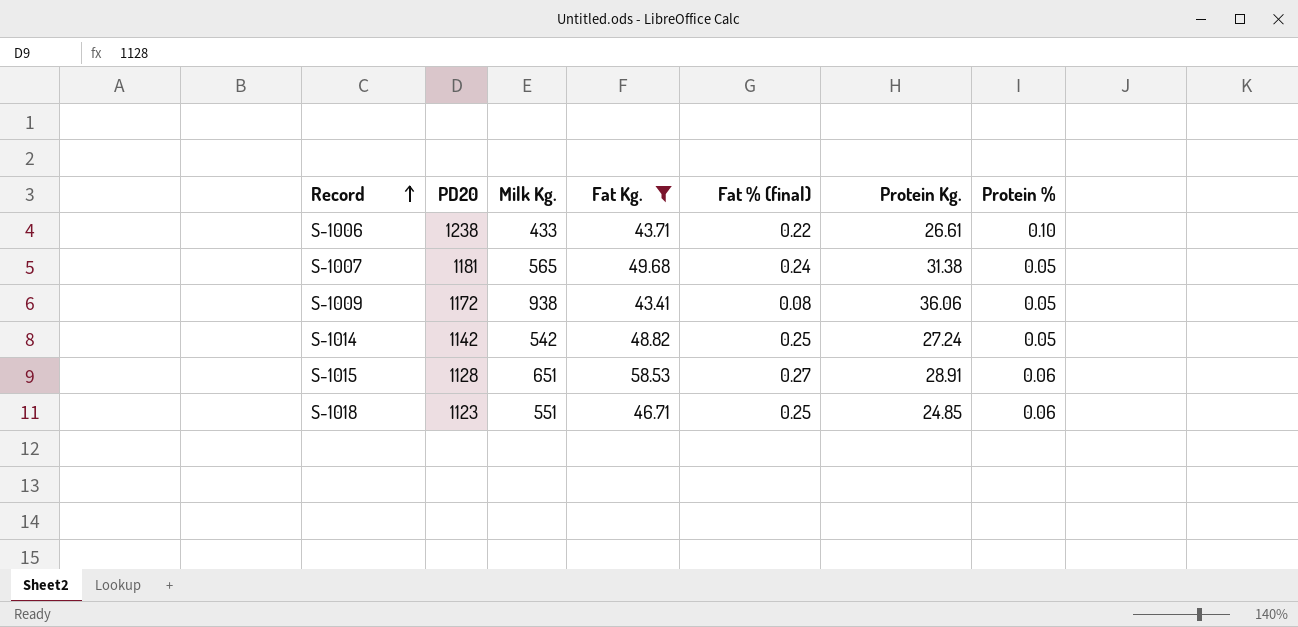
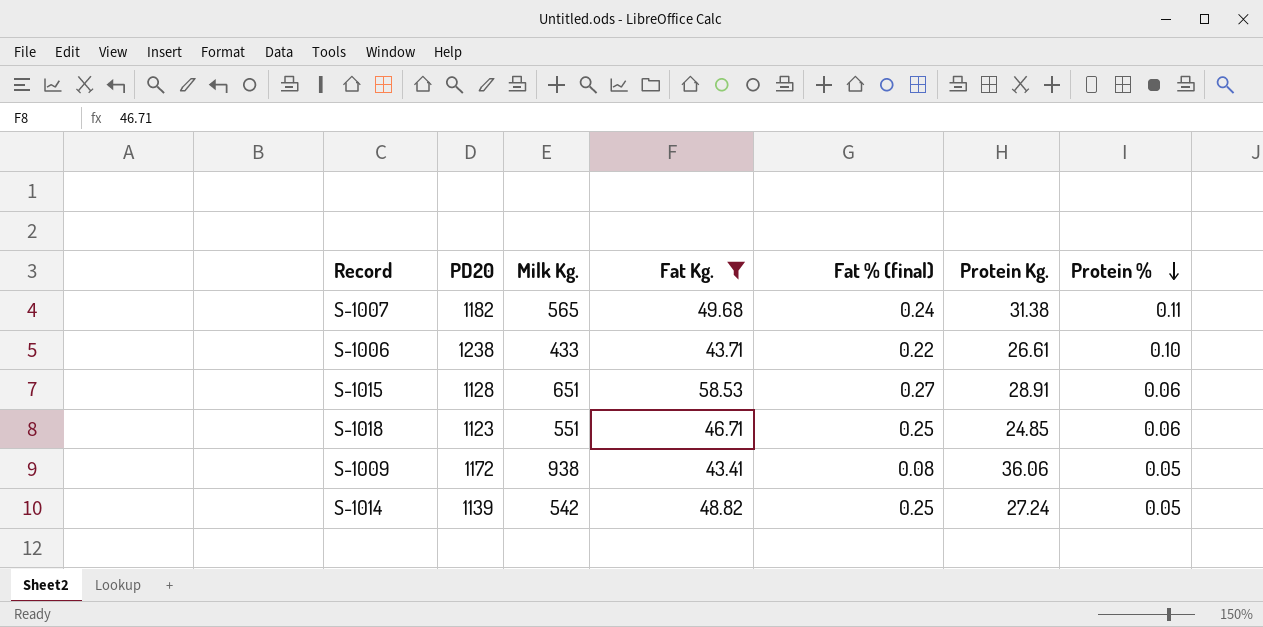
row order: Record ascending -> Protein % descending
S-1007 | PD20: 1181 -> 1182
S-1007 | Protein %: 0.05 -> 0.11
S-1014 | PD20: 1142 -> 1139

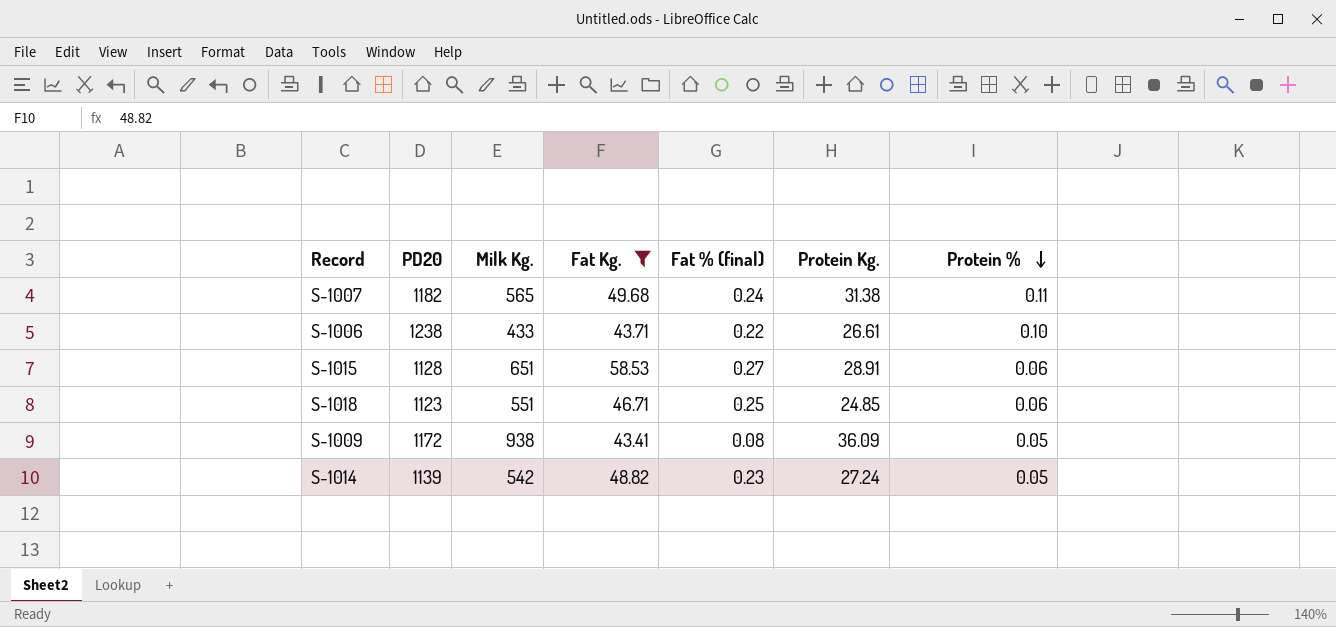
S-1009 | Protein Kg.: 36.06 -> 36.09
S-1014 | Fat % (final): 0.25 -> 0.23

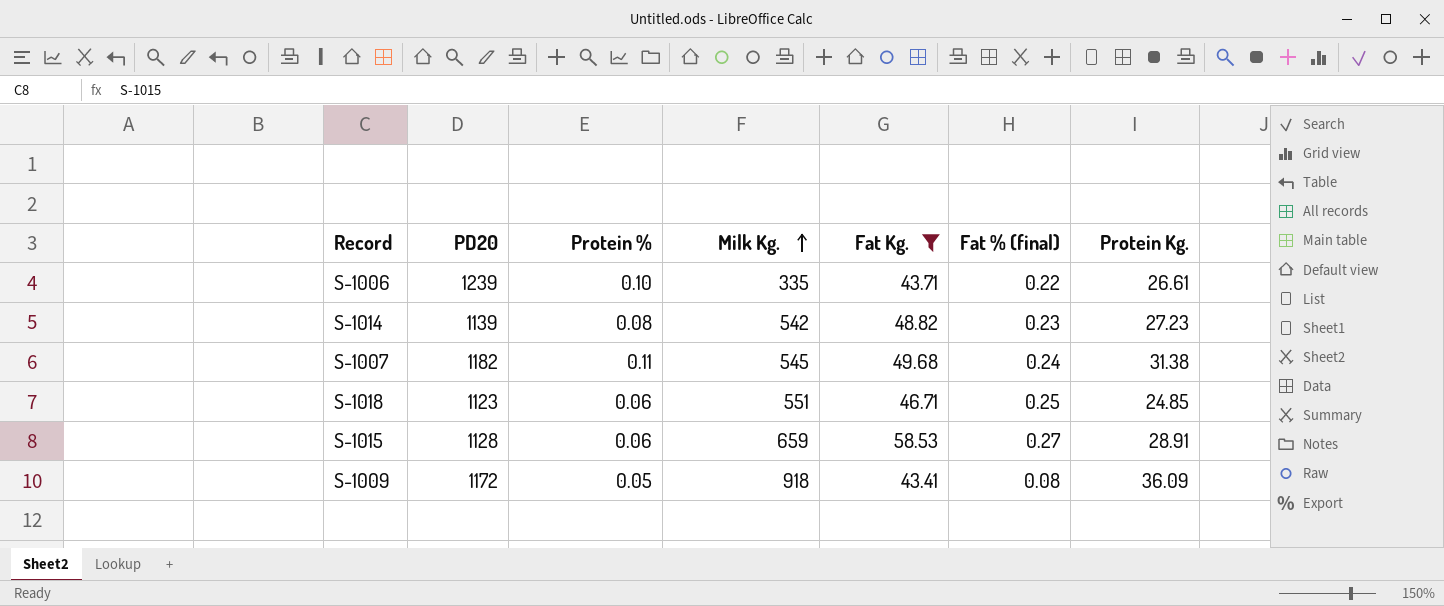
row order: Protein % descending -> Milk Kg. ascending
column Protein % | position: 7 -> 3
S-1006 | PD20: 1238 -> 1239
S-1006 | Milk Kg.: 433 -> 335
S-1014 | Protein %: 0.05 -> 0.08
S-1014 | Protein Kg.: 27.24 -> 27.23
S-1007 | Milk Kg.: 565 -> 545
S-1015 | Milk Kg.: 651 -> 659
S-1009 | Milk Kg.: 938 -> 918

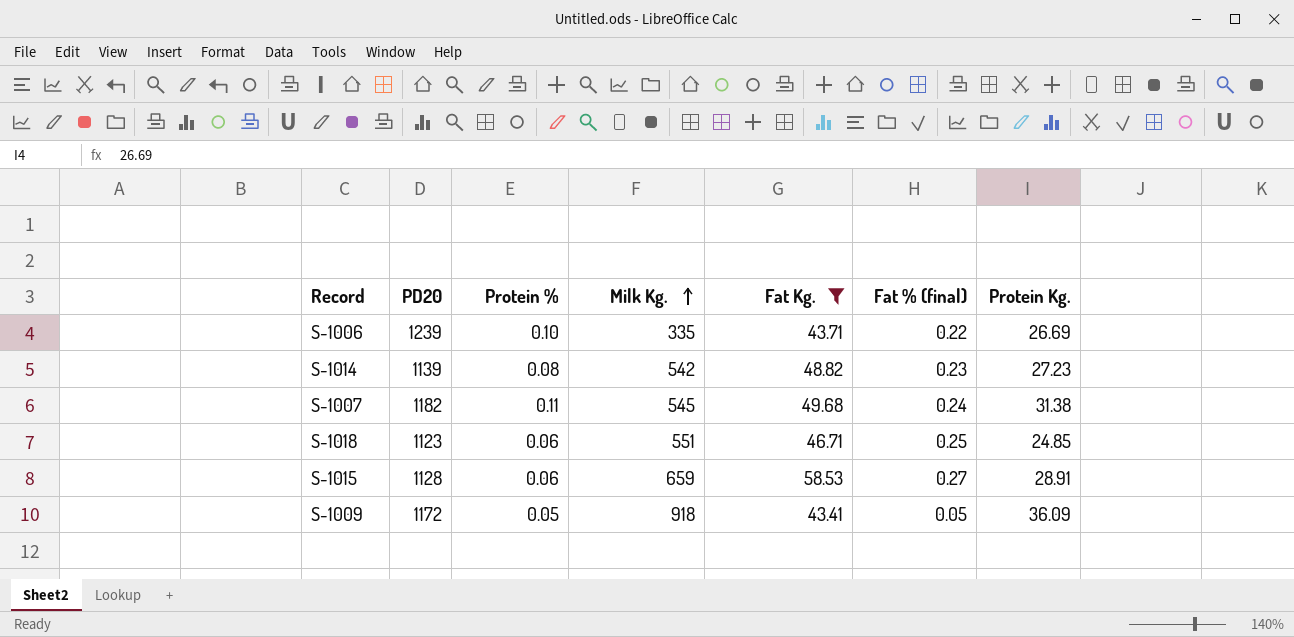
S-1006 | Protein Kg.: 26.61 -> 26.69
S-1009 | Fat % (final): 0.08 -> 0.05

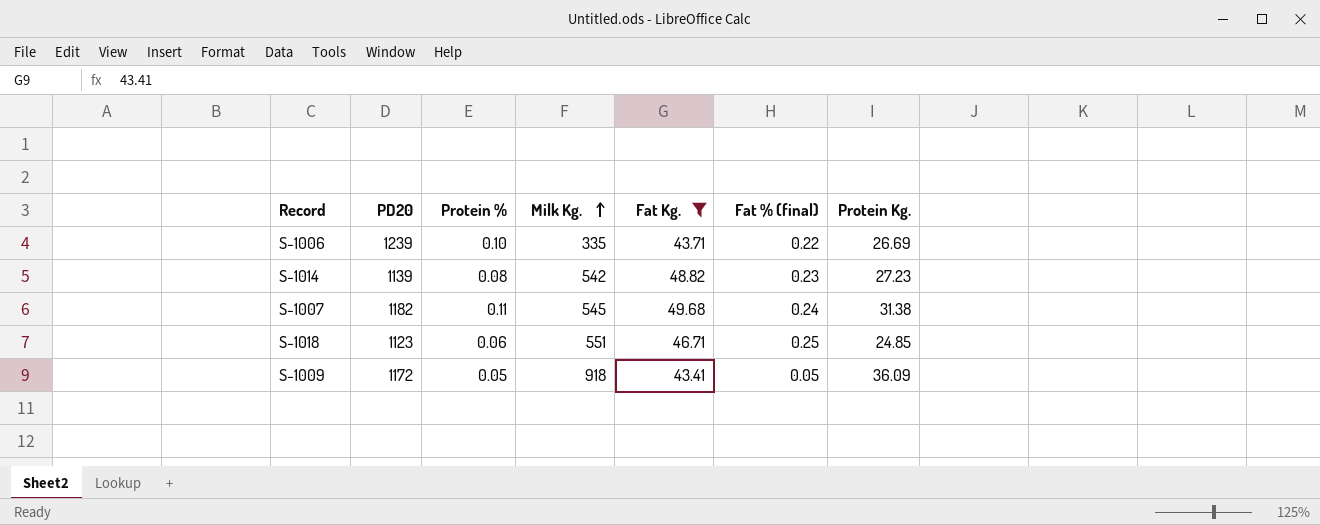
row S-1015: 1128 | 0.06 | 659 | 58.53 | 0.27 | 28.91 -> none

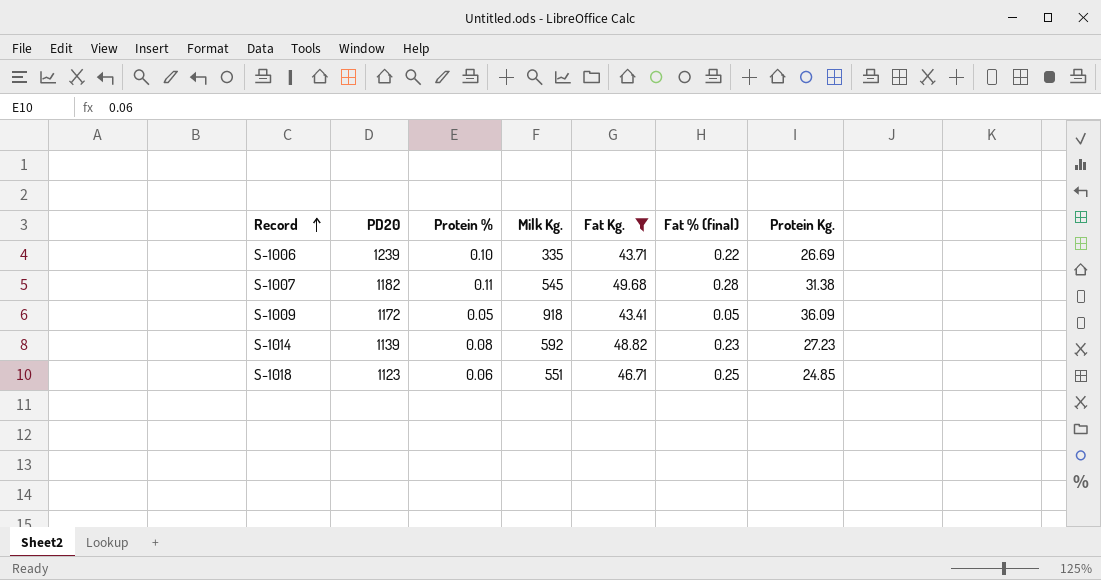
row order: Milk Kg. ascending -> Record ascending
S-1007 | Fat % (final): 0.24 -> 0.28
S-1014 | Milk Kg.: 542 -> 592

